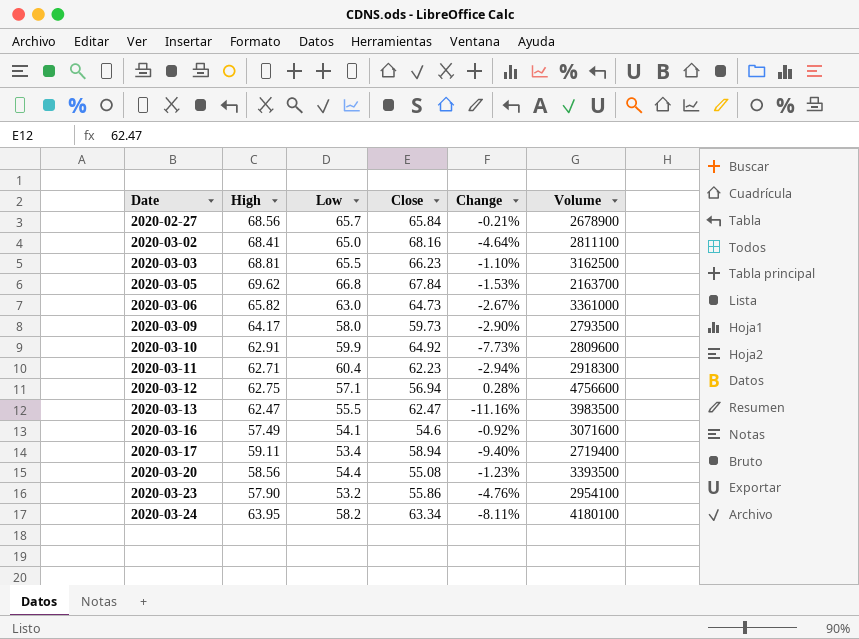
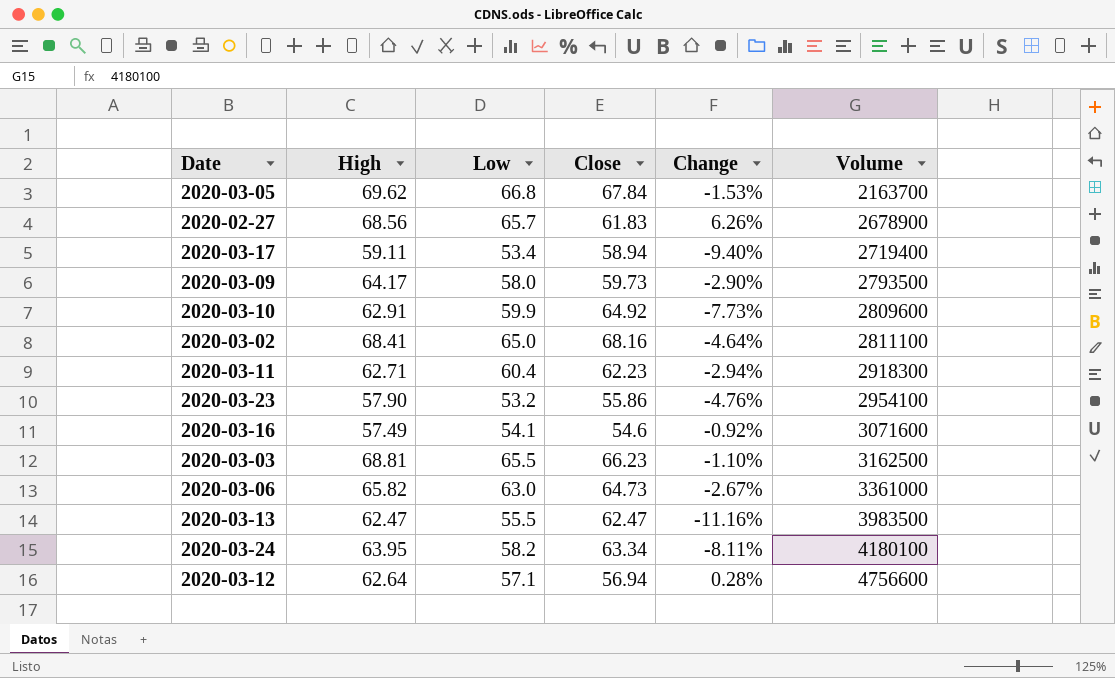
row order: Date ascending -> Volume ascending
row 2020-03-20: 58.56 | 54.4 | 55.08 | -1.23% | 3393500 -> none
2020-02-27 | Close: 65.84 -> 61.83
2020-02-27 | Change: -0.21% -> 6.26%
2020-03-12 | High: 62.75 -> 62.64

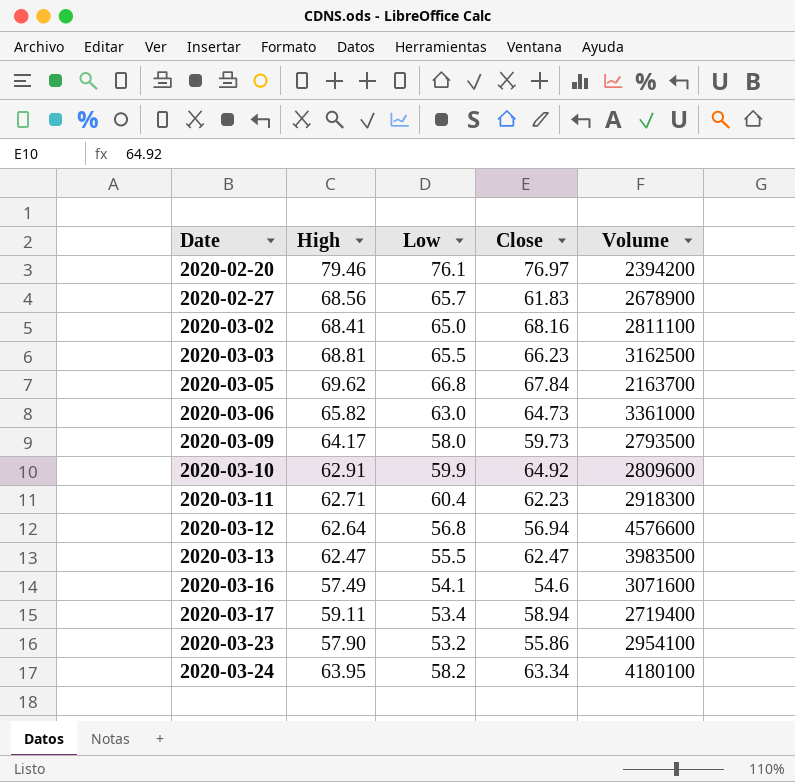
row order: Volume ascending -> Date ascending
column Change | formula: ([Low] - [Close]) / [Close] -> none
row 2020-02-20: none -> 79.46 | 76.1 | 76.97 | 2394200
2020-03-12 | Low: 57.1 -> 56.8
2020-03-12 | Volume: 4756600 -> 4576600

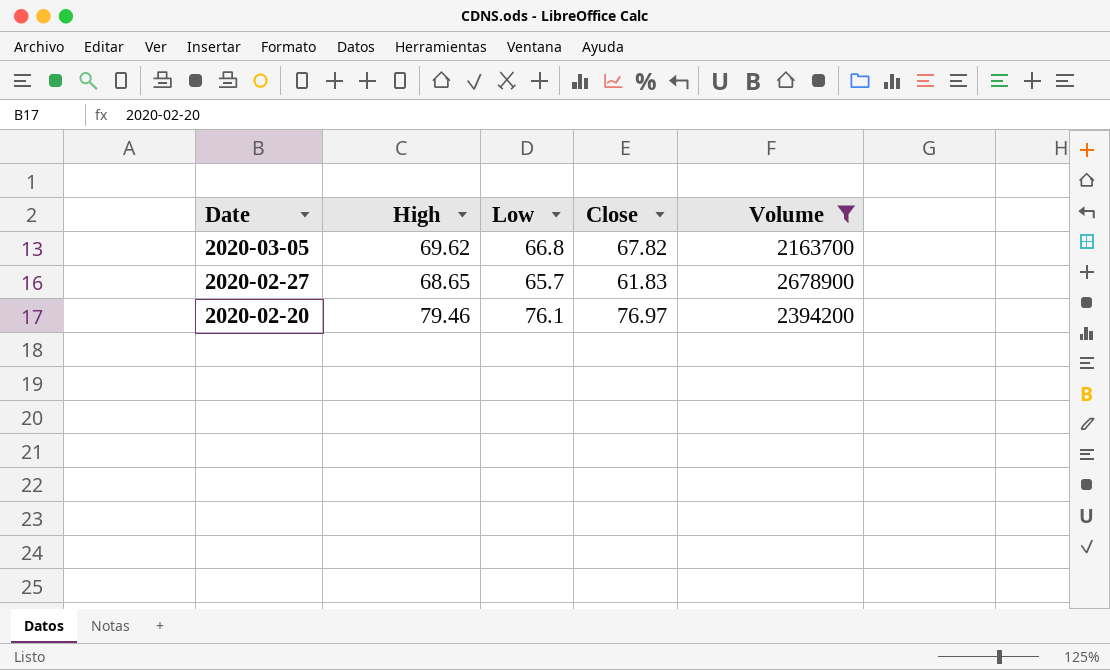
filter: none -> Volume <= 2678900
row order: Date ascending -> Date descending
2020-03-05 | Close: 67.84 -> 67.82
2020-02-27 | High: 68.56 -> 68.65

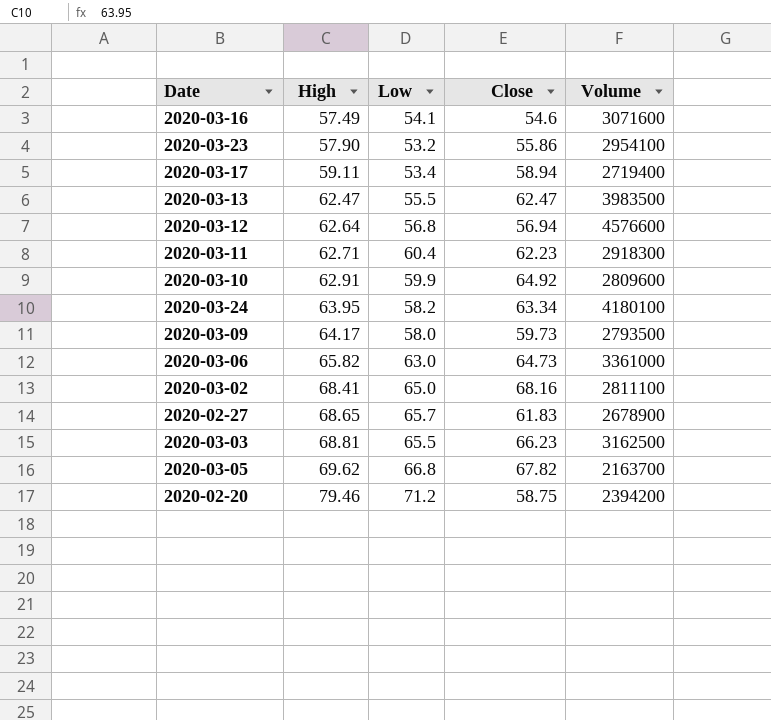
filter: Volume <= 2678900 -> none
row order: Date descending -> High ascending
2020-02-20 | Low: 76.1 -> 71.2
2020-02-20 | Close: 76.97 -> 58.75

